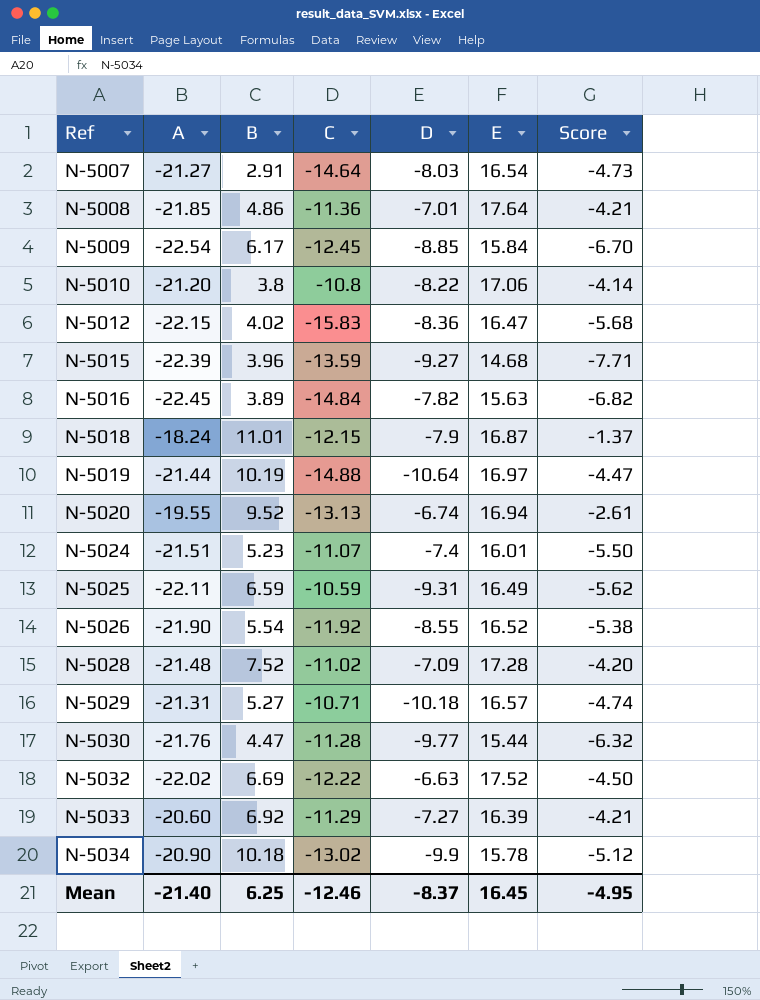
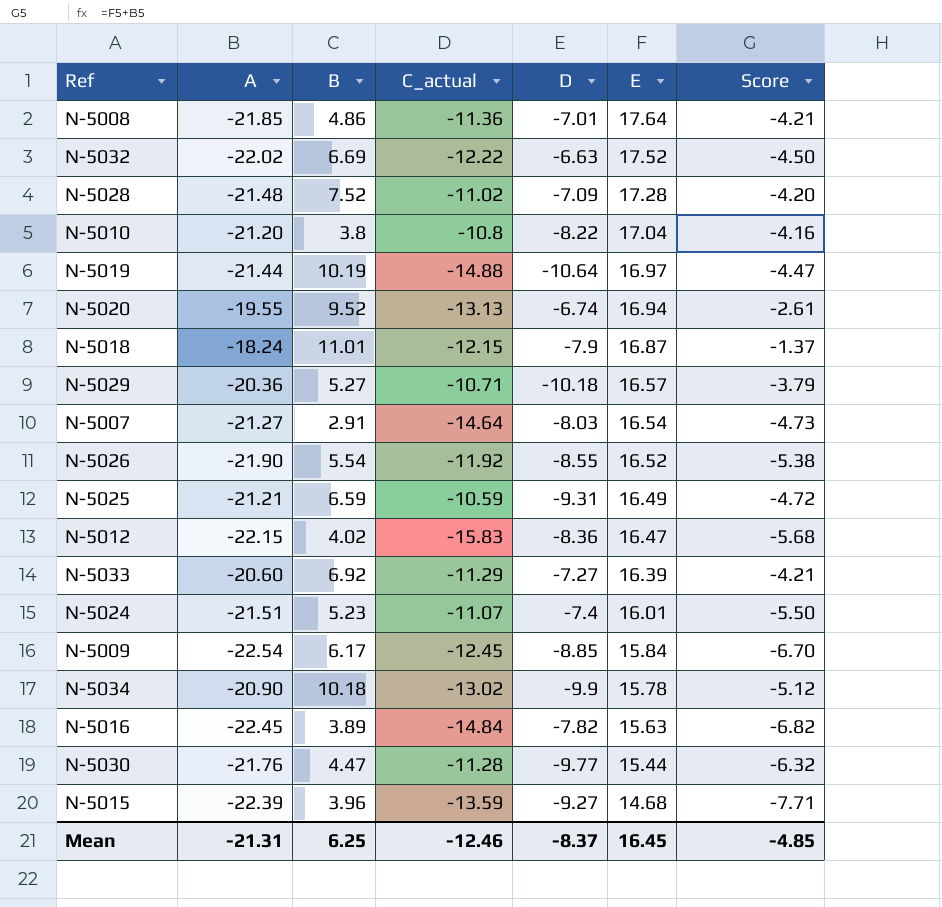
row order: Ref ascending -> E descending
column name: C -> C_actual
N-5010 | E: 17.06 -> 17.04
N-5010 | Score: -4.14 -> -4.16
N-5029 | A: -21.31 -> -20.36
N-5029 | Score: -4.74 -> -3.79
N-5025 | A: -22.11 -> -21.21
N-5025 | Score: -5.62 -> -4.72
Mean | A: -21.40 -> -21.31
Mean | Score: -4.95 -> -4.85

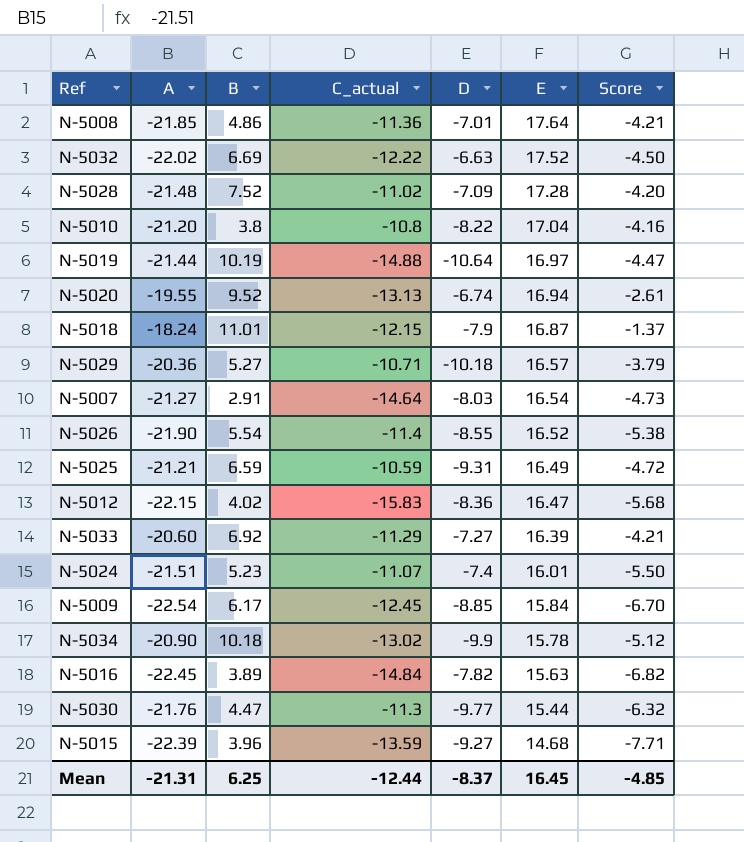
N-5026 | C_actual: -11.92 -> -11.4
N-5030 | C_actual: -11.28 -> -11.3
Mean | C_actual: -12.46 -> -12.44

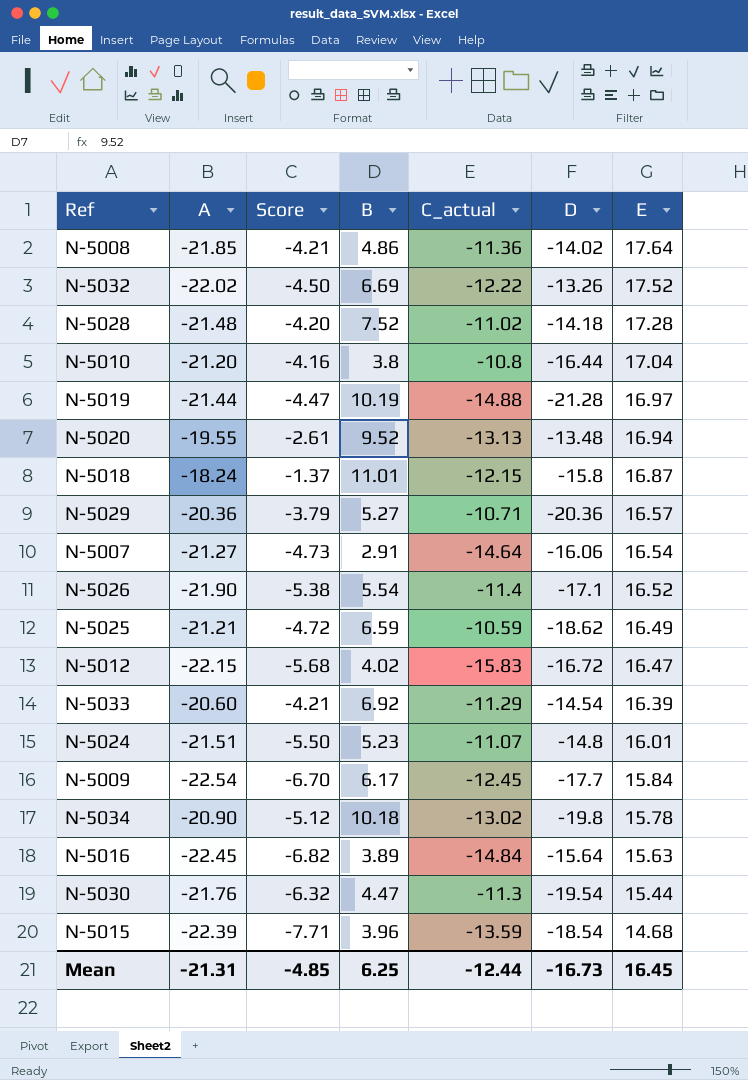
column Score | position: 7 -> 3
N-5008 | D: -7.01 -> -14.02
N-5032 | D: -6.63 -> -13.26
N-5028 | D: -7.09 -> -14.18
N-5010 | D: -8.22 -> -16.44
N-5019 | D: -10.64 -> -21.28
N-5020 | D: -6.74 -> -13.48
N-5018 | D: -7.9 -> -15.8
N-5029 | D: -10.18 -> -20.36
N-5007 | D: -8.03 -> -16.06
N-5026 | D: -8.55 -> -17.1
N-5025 | D: -9.31 -> -18.62
N-5012 | D: -8.36 -> -16.72
N-5033 | D: -7.27 -> -14.54
N-5024 | D: -7.4 -> -14.8
N-5009 | D: -8.85 -> -17.7
N-5034 | D: -9.9 -> -19.8
N-5016 | D: -7.82 -> -15.64
N-5030 | D: -9.77 -> -19.54
N-5015 | D: -9.27 -> -18.54
Mean | D: -8.37 -> -16.73

